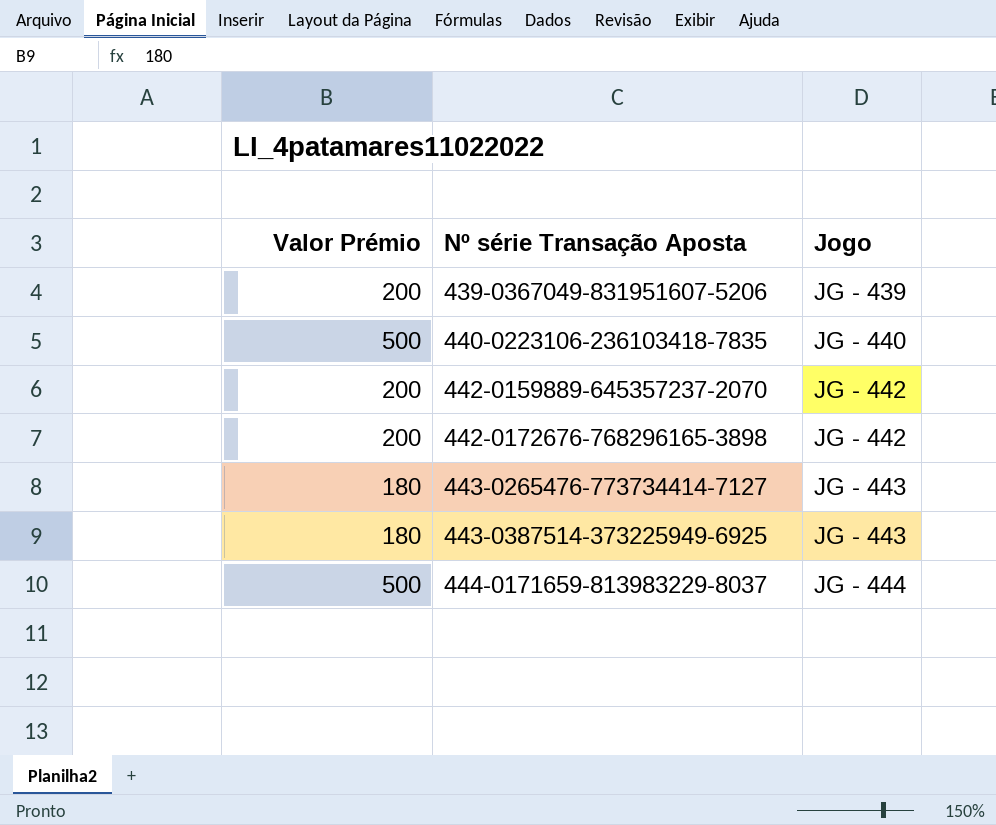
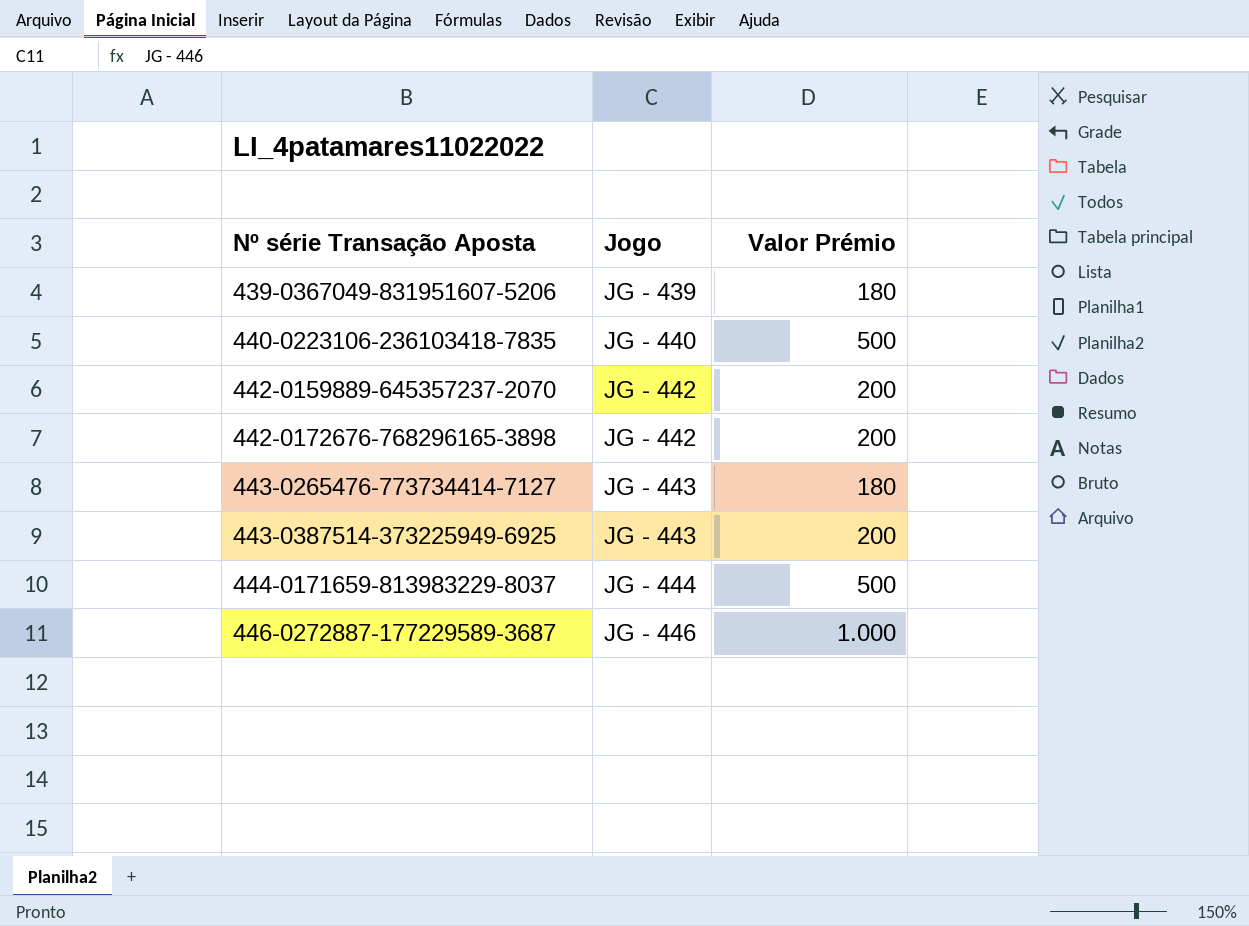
column Valor Prémio | position: 1 -> 3
439-0367049-831951607-5206 | Valor Prémio: 200 -> 180
443-0387514-373225949-6925 | Valor Prémio: 180 -> 200
row 446-0272887-177229589-3687: none -> JG - 446 | 1.000

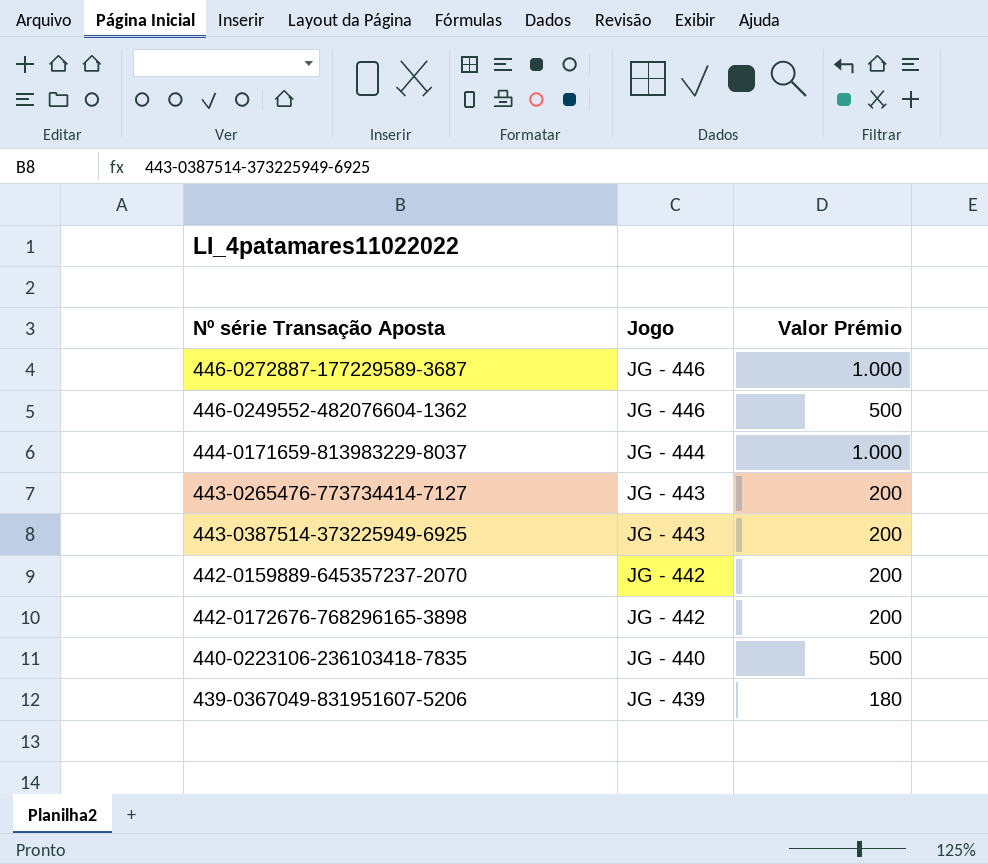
row order: Nº série Transação Aposta ascending -> Jogo descending
row 446-0249552-482076604-1362: none -> JG - 446 | 500
444-0171659-813983229-8037 | Valor Prémio: 500 -> 1.000
443-0265476-773734414-7127 | Valor Prémio: 180 -> 200

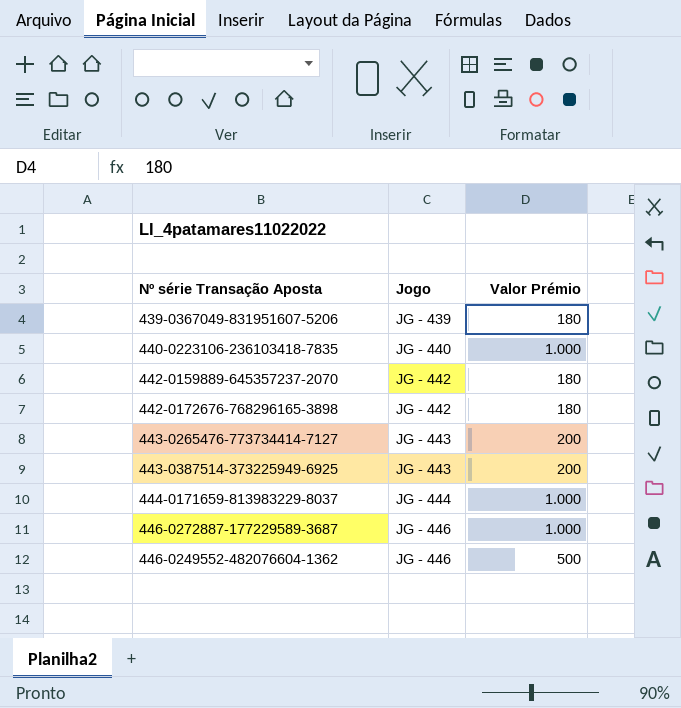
row order: Jogo descending -> Jogo ascending
440-0223106-236103418-7835 | Valor Prémio: 500 -> 1.000
442-0159889-645357237-2070 | Valor Prémio: 200 -> 180
442-0172676-768296165-3898 | Valor Prémio: 200 -> 180

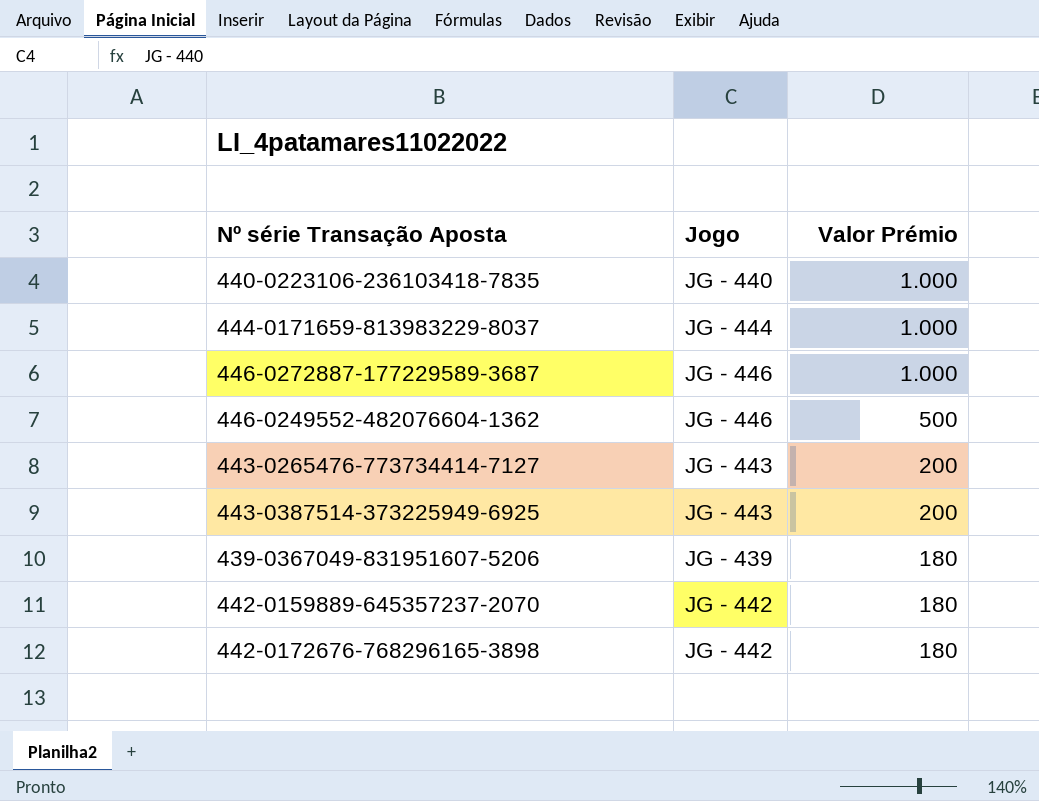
row order: Jogo ascending -> Valor Prémio descending

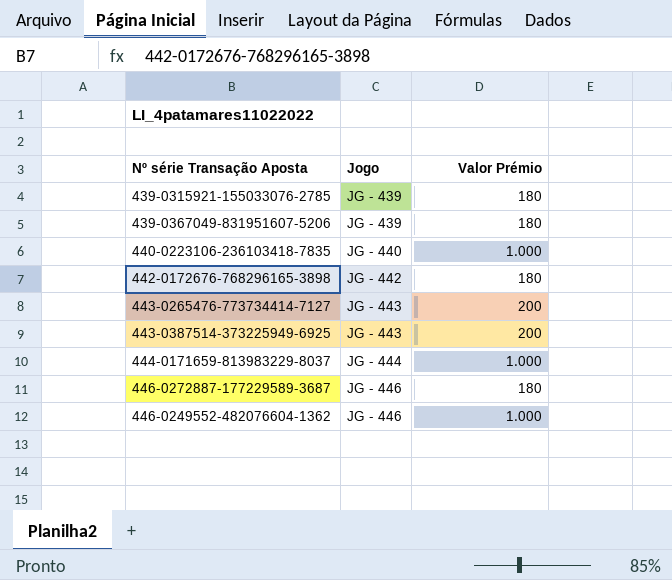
row order: Valor Prémio descending -> Jogo ascending
row 442-0159889-645357237-2070: JG - 442 | 180 -> none
row 439-0315921-155033076-2785: none -> JG - 439 | 180
446-0272887-177229589-3687 | Valor Prémio: 1.000 -> 180
446-0249552-482076604-1362 | Valor Prémio: 500 -> 1.000

